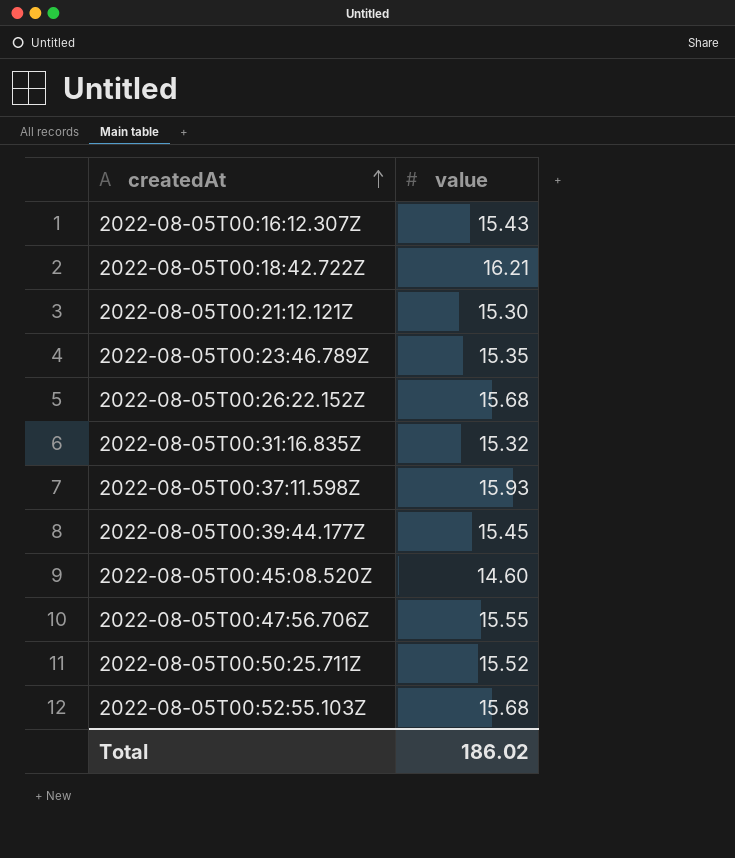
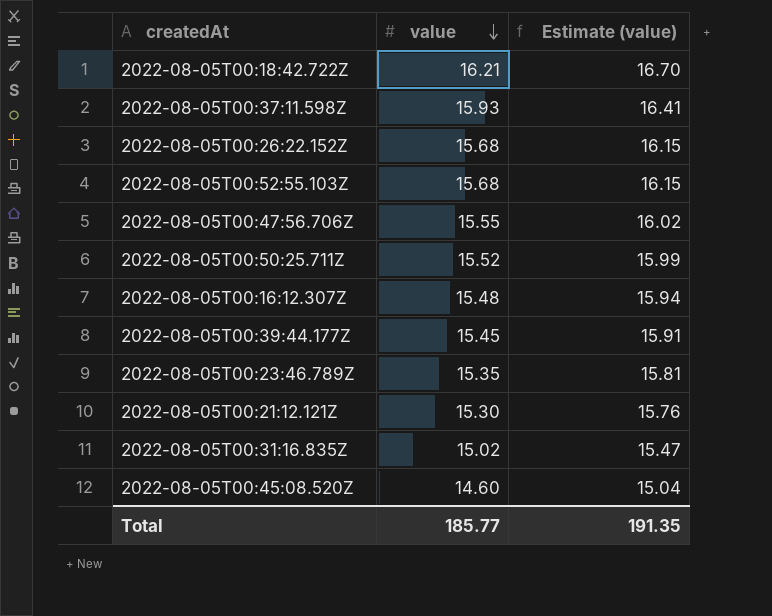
row order: createdAt ascending -> value descending
column Estimate (value) | formula: none -> [value] * 1.03
2022-08-05T00:16:12.307Z | value: 15.43 -> 15.48
2022-08-05T00:31:16.835Z | value: 15.32 -> 15.02
Total | value: 186.02 -> 185.77

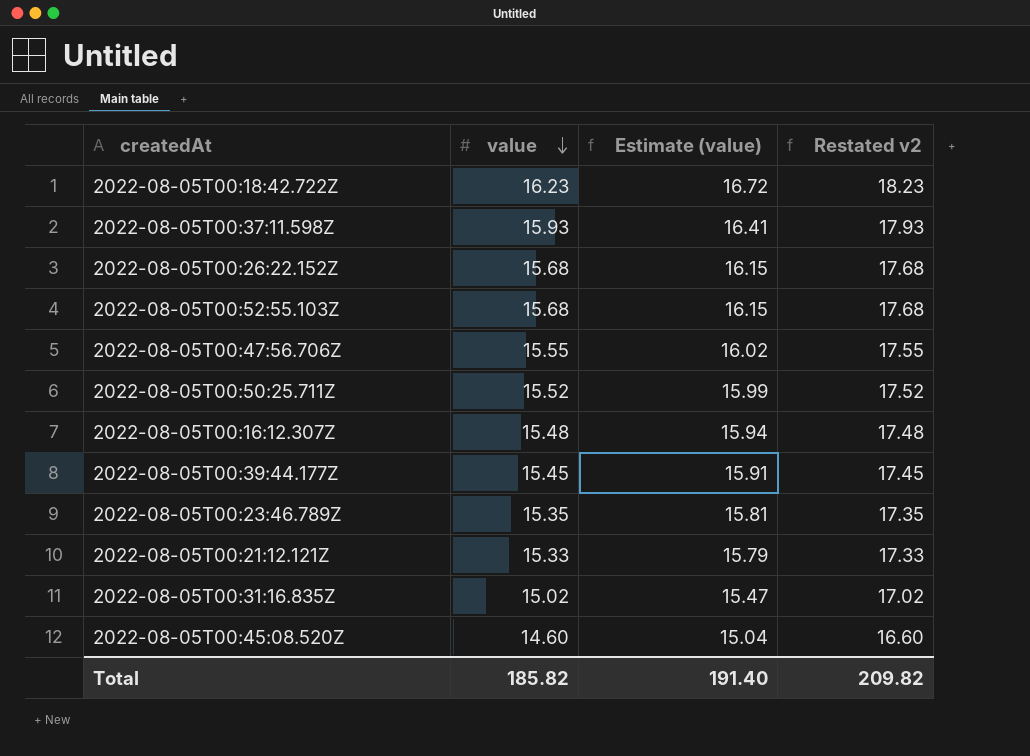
column Restated v2 | formula: none -> [value] + 2
2022-08-05T00:18:42.722Z | value: 16.21 -> 16.23
2022-08-05T00:18:42.722Z | Estimate (value): 16.70 -> 16.72
2022-08-05T00:21:12.121Z | value: 15.30 -> 15.33
2022-08-05T00:21:12.121Z | Estimate (value): 15.76 -> 15.79
Total | value: 185.77 -> 185.82
Total | Estimate (value): 191.35 -> 191.40

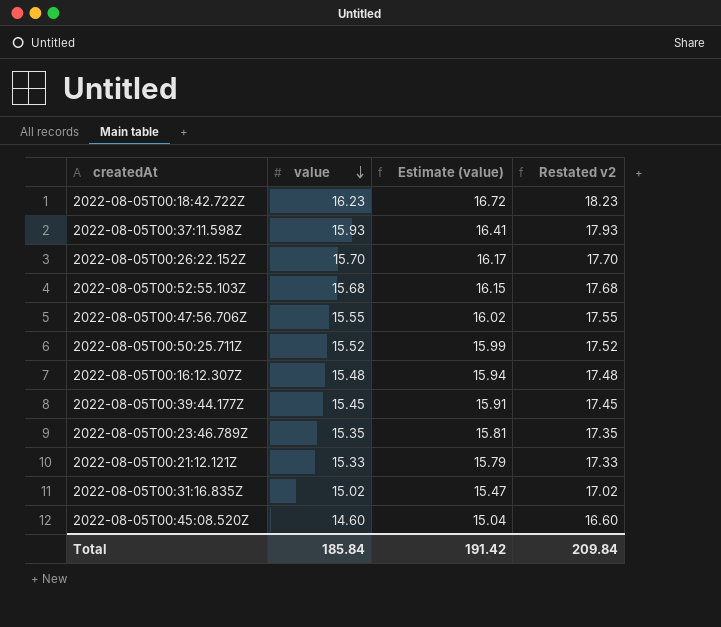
2022-08-05T00:26:22.152Z | value: 15.68 -> 15.70
2022-08-05T00:26:22.152Z | Estimate (value): 16.15 -> 16.17
2022-08-05T00:26:22.152Z | Restated v2: 17.68 -> 17.70
Total | value: 185.82 -> 185.84
Total | Estimate (value): 191.40 -> 191.42
Total | Restated v2: 209.82 -> 209.84

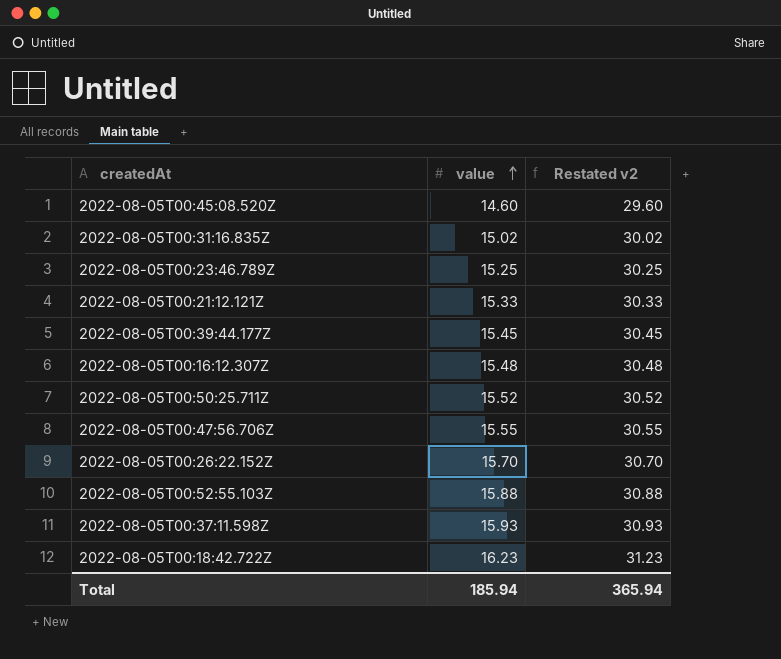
row order: value descending -> value ascending
column Estimate (value) | formula: [value] * 1.03 -> none
column Restated v2 | formula: [value] + 2 -> [value] + 15
2022-08-05T00:23:46.789Z | value: 15.35 -> 15.25
2022-08-05T00:52:55.103Z | value: 15.68 -> 15.88
Total | value: 185.84 -> 185.94
Total | Restated v2: 209.84 -> 365.94

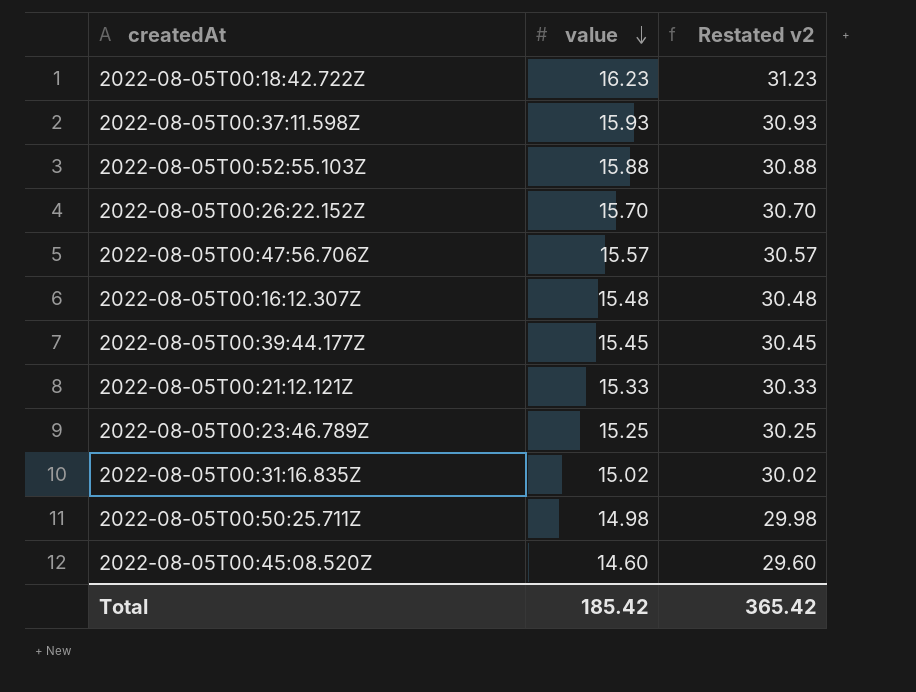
row order: value ascending -> value descending
2022-08-05T00:47:56.706Z | value: 15.55 -> 15.57
2022-08-05T00:47:56.706Z | Restated v2: 30.55 -> 30.57
2022-08-05T00:50:25.711Z | value: 15.52 -> 14.98
2022-08-05T00:50:25.711Z | Restated v2: 30.52 -> 29.98
Total | value: 185.94 -> 185.42
Total | Restated v2: 365.94 -> 365.42

